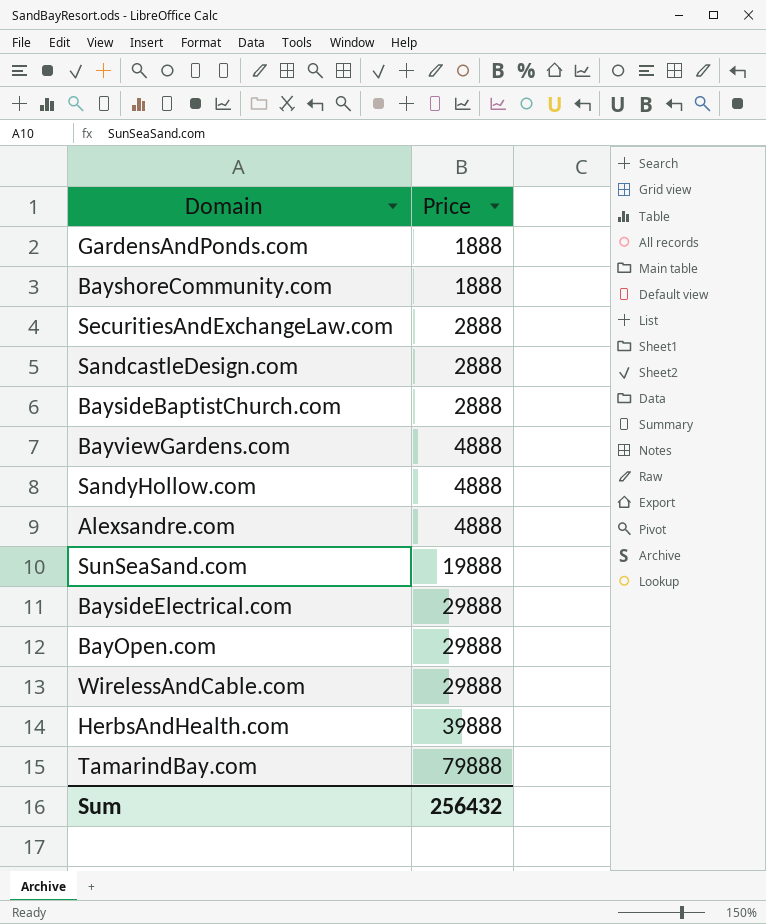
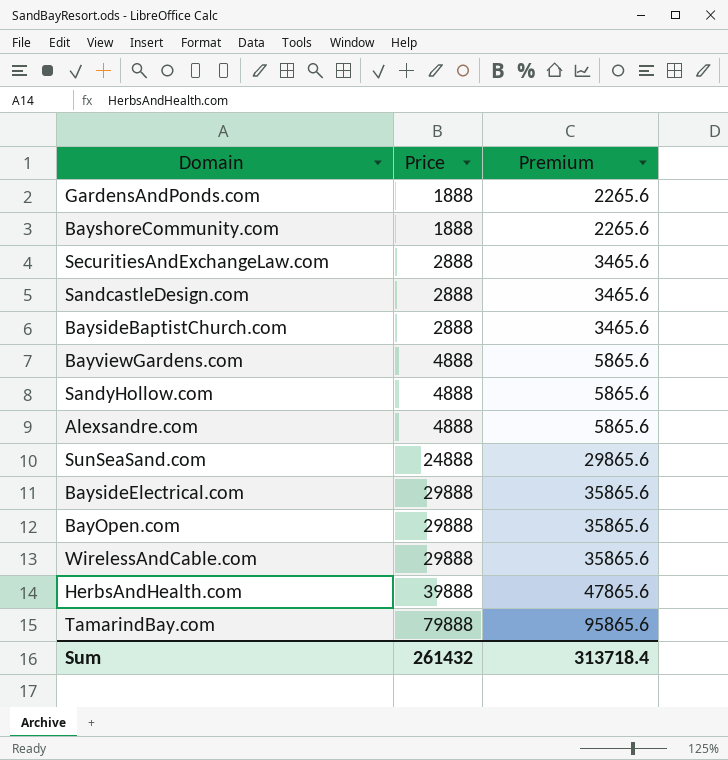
column Premium | formula: none -> [Price] * 1.2
SunSeaSand.com | Price: 19888 -> 24888
Sum | Price: 256432 -> 261432

